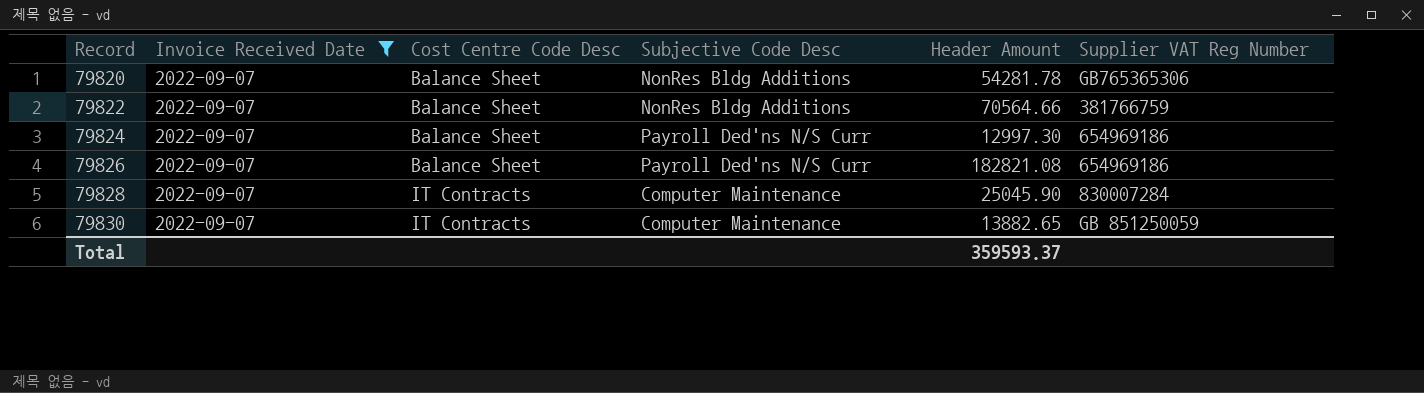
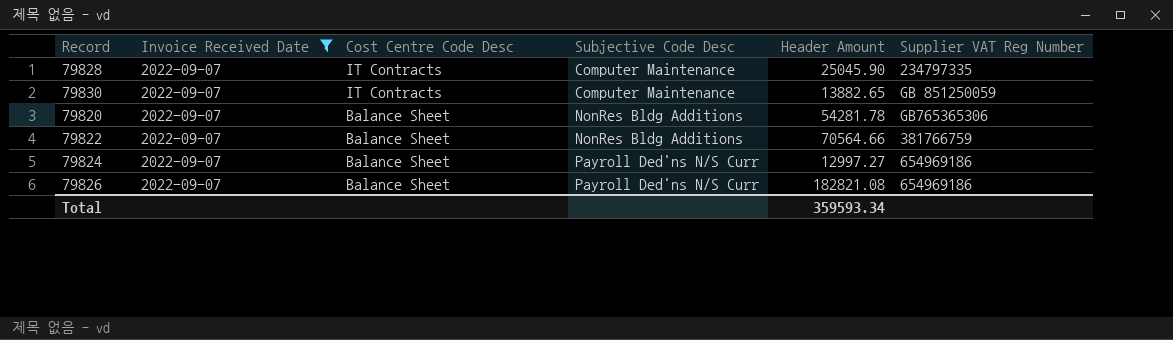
row order: Record ascending -> Cost Centre Code Desc descending
79828 | Supplier VAT Reg Number: 830007284 -> 234797335
79824 | Header Amount: 12997.30 -> 12997.27
Total | Header Amount: 359593.37 -> 359593.34

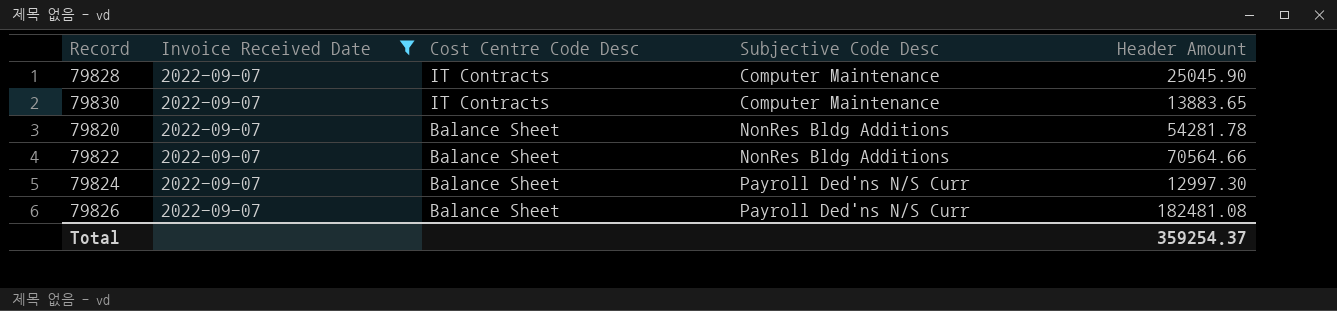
column Supplier VAT Reg Number | position: 6 -> none
79830 | Header Amount: 13882.65 -> 13883.65
79824 | Header Amount: 12997.27 -> 12997.30
79826 | Header Amount: 182821.08 -> 182481.08
Total | Header Amount: 359593.34 -> 359254.37

